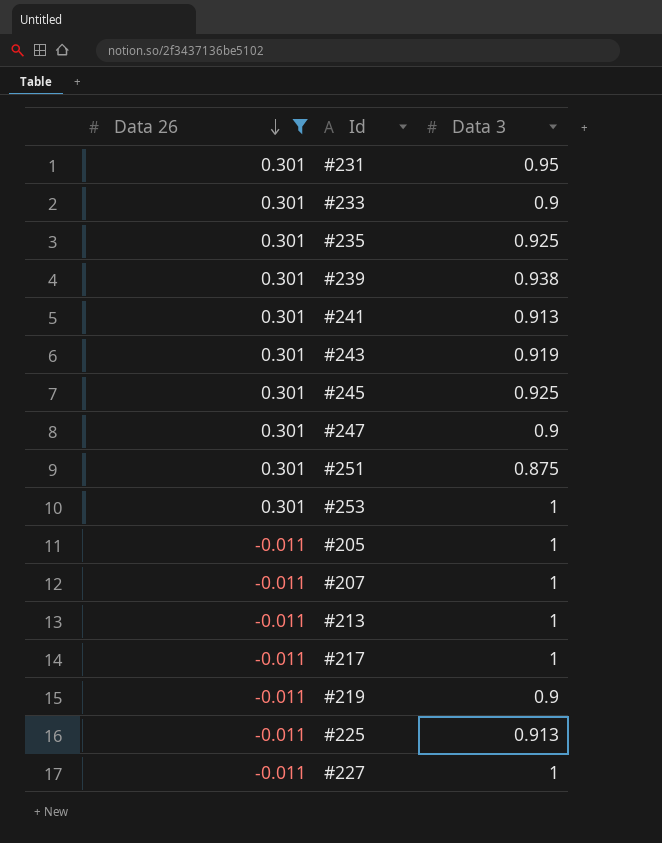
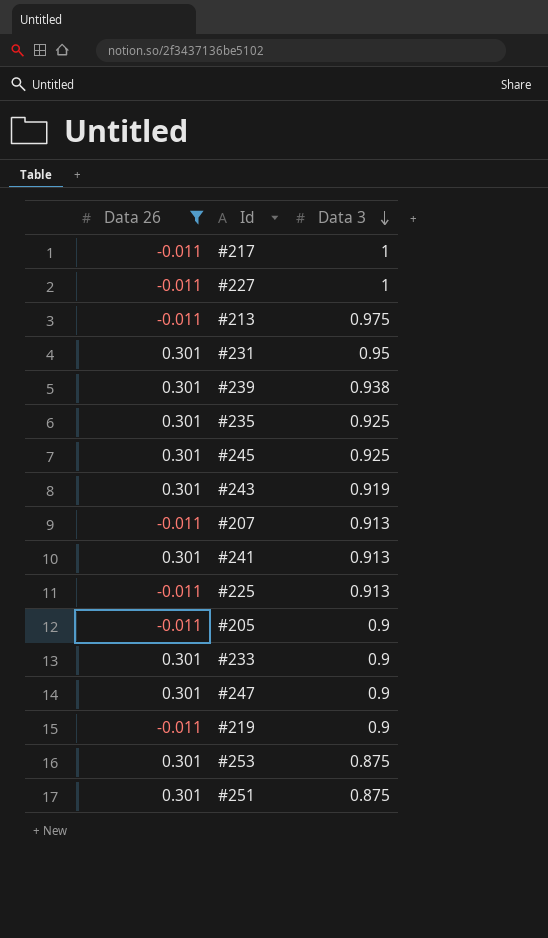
row order: Data 26 descending -> Data 3 descending
#213 | Data 3: 1 -> 0.975
#207 | Data 3: 1 -> 0.913
#205 | Data 3: 1 -> 0.9
#253 | Data 3: 1 -> 0.875

